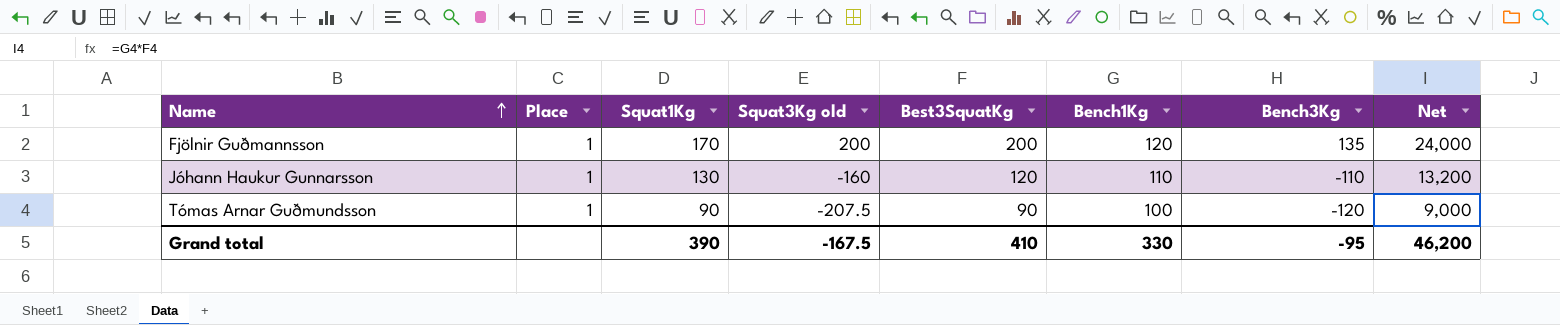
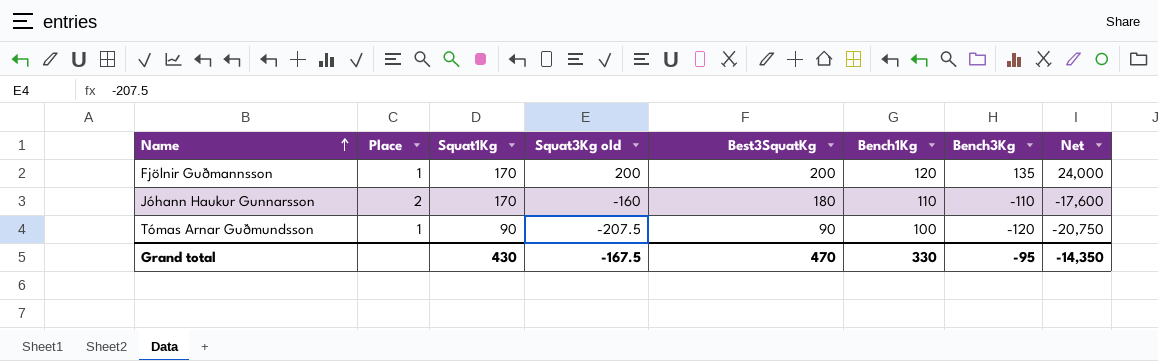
column Net | formula: [Best3SquatKg] * [Bench1Kg] -> [Squat3Kg old] * [Bench1Kg]
Jóhann Haukur Gunnarsson | Place: 1 -> 2
Jóhann Haukur Gunnarsson | Squat1Kg: 130 -> 170
Jóhann Haukur Gunnarsson | Best3SquatKg: 120 -> 180
Grand total | Squat1Kg: 390 -> 430
Grand total | Best3SquatKg: 410 -> 470
Grand total | Net: 46,200 -> -14,350

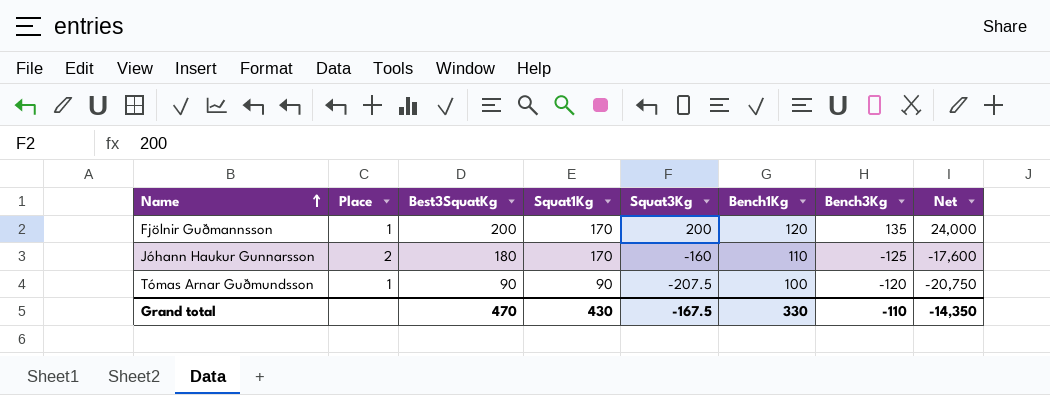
column Best3SquatKg | position: 5 -> 3
column name: Squat3Kg old -> Squat3Kg
Jóhann Haukur Gunnarsson | Bench3Kg: -110 -> -125
Grand total | Bench3Kg: -95 -> -110

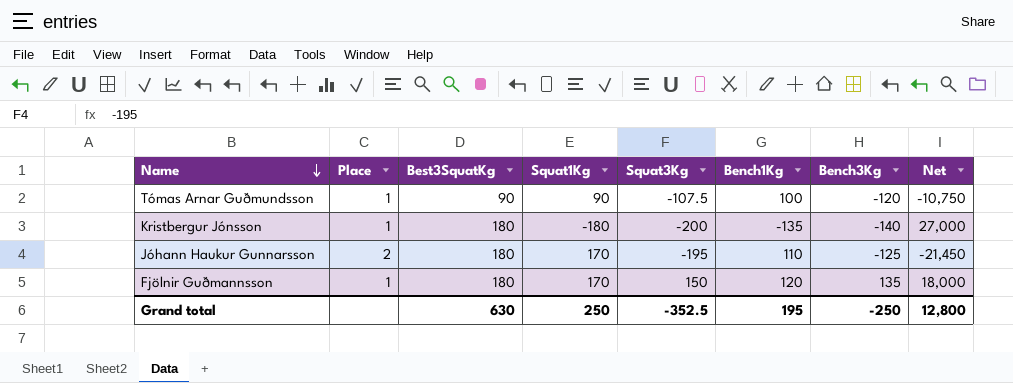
row order: Name ascending -> Name descending
Tómas Arnar Guðmundsson | Squat3Kg: -207.5 -> -107.5
Tómas Arnar Guðmundsson | Net: -20,750 -> -10,750
row Kristbergur Jónsson: none -> 1 | 180 | -180 | -200 | -135 | -140 | 27,000
Jóhann Haukur Gunnarsson | Squat3Kg: -160 -> -195
Jóhann Haukur Gunnarsson | Net: -17,600 -> -21,450
Fjölnir Guðmannsson | Best3SquatKg: 200 -> 180
Fjölnir Guðmannsson | Squat3Kg: 200 -> 150
Fjölnir Guðmannsson | Net: 24,000 -> 18,000
Grand total | Best3SquatKg: 470 -> 630
Grand total | Squat1Kg: 430 -> 250
Grand total | Squat3Kg: -167.5 -> -352.5
Grand total | Bench1Kg: 330 -> 195
Grand total | Bench3Kg: -110 -> -250
Grand total | Net: -14,350 -> 12,800

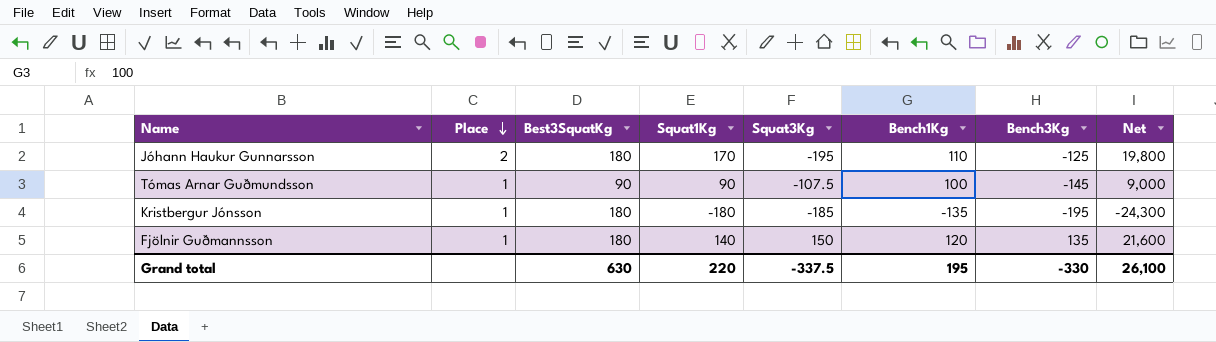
row order: Name descending -> Place descending
column Net | formula: [Squat3Kg] * [Bench1Kg] -> [Best3SquatKg] * [Bench1Kg]
Tómas Arnar Guðmundsson | Bench3Kg: -120 -> -145
Kristbergur Jónsson | Squat3Kg: -200 -> -185
Kristbergur Jónsson | Bench3Kg: -140 -> -195
Fjölnir Guðmannsson | Squat1Kg: 170 -> 140
Grand total | Squat1Kg: 250 -> 220
Grand total | Squat3Kg: -352.5 -> -337.5
Grand total | Bench3Kg: -250 -> -330
Grand total | Net: 12,800 -> 26,100

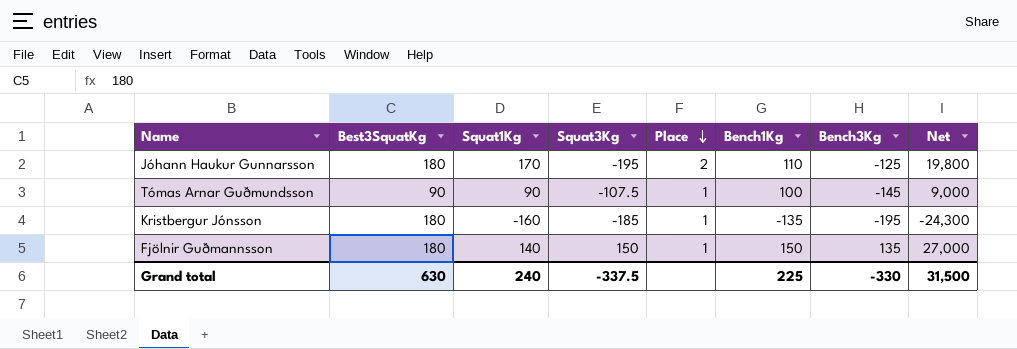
column Place | position: 2 -> 5
Kristbergur Jónsson | Squat1Kg: -180 -> -160
Fjölnir Guðmannsson | Bench1Kg: 120 -> 150
Fjölnir Guðmannsson | Net: 21,600 -> 27,000
Grand total | Squat1Kg: 220 -> 240
Grand total | Bench1Kg: 195 -> 225
Grand total | Net: 26,100 -> 31,500

